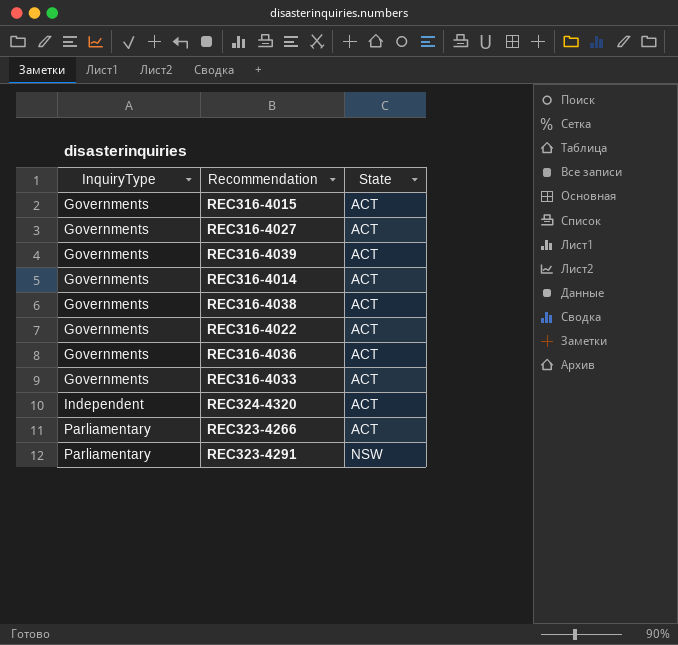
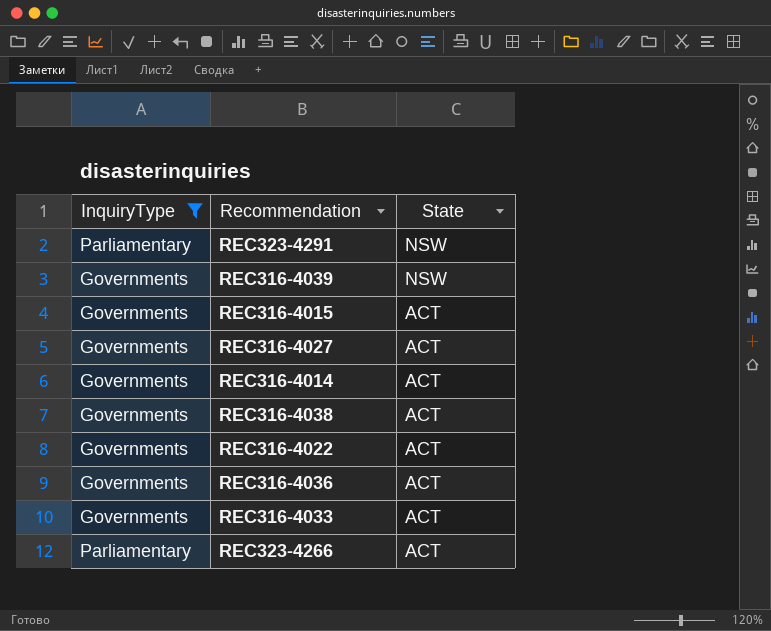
filter: none -> InquiryType != Independent
row order: InquiryType ascending -> State descending
REC316-4039 | State: ACT -> NSW

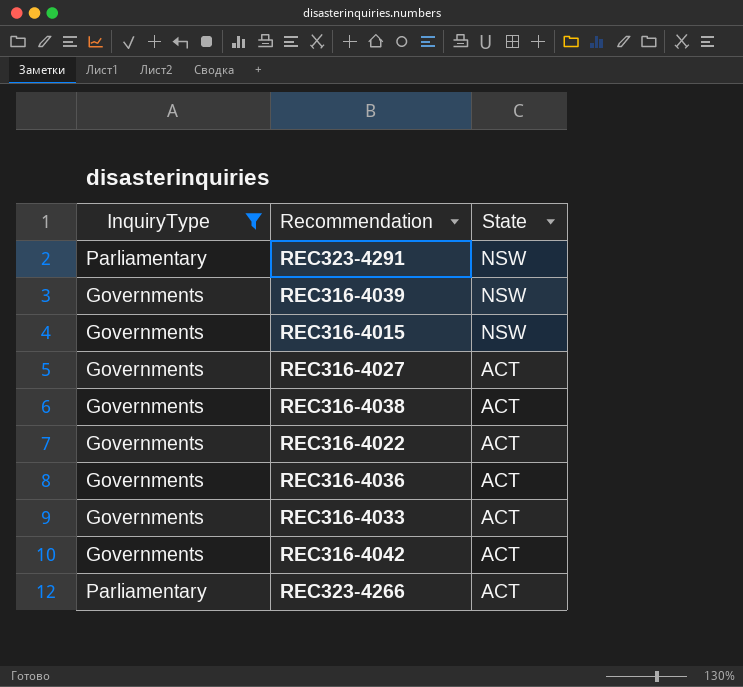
row REC316-4014: Governments | ACT -> none
REC316-4015 | State: ACT -> NSW
row REC316-4042: none -> Governments | ACT

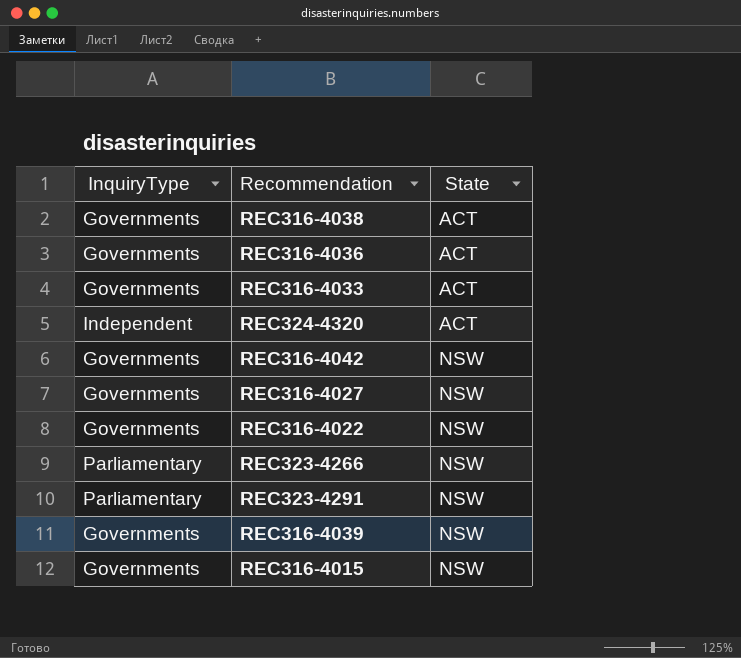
filter: InquiryType != Independent -> none
row order: State descending -> State ascending
REC316-4042 | State: ACT -> NSW
REC316-4027 | State: ACT -> NSW
REC316-4022 | State: ACT -> NSW
REC323-4266 | State: ACT -> NSW

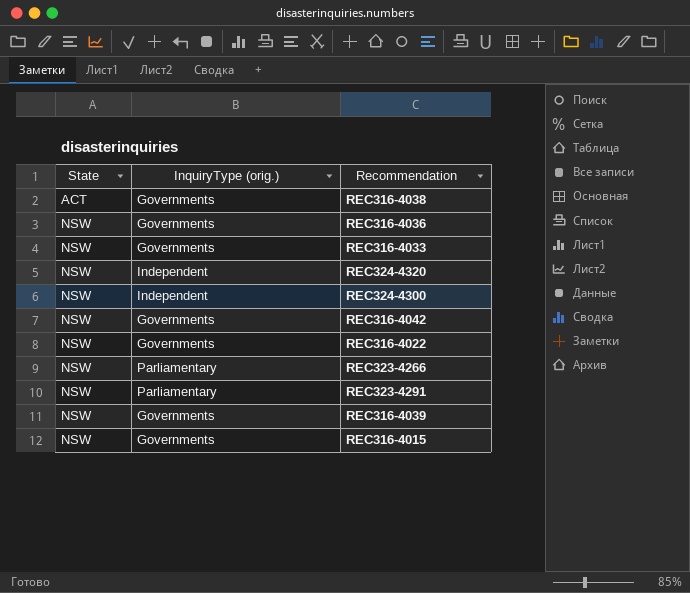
column State | position: 3 -> 1
column name: InquiryType -> InquiryType (orig.)
row REC316-4027: Governments | NSW -> none
REC316-4036 | State: ACT -> NSW
REC316-4033 | State: ACT -> NSW
REC324-4320 | State: ACT -> NSW
row REC324-4300: none -> NSW | Independent

